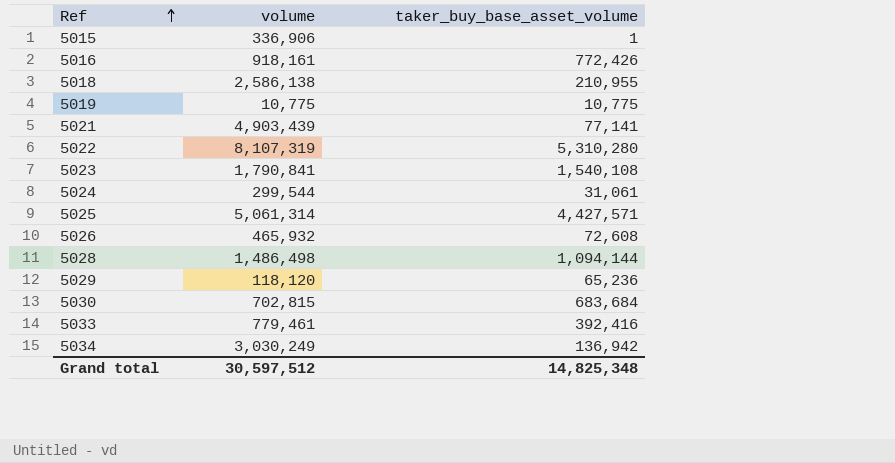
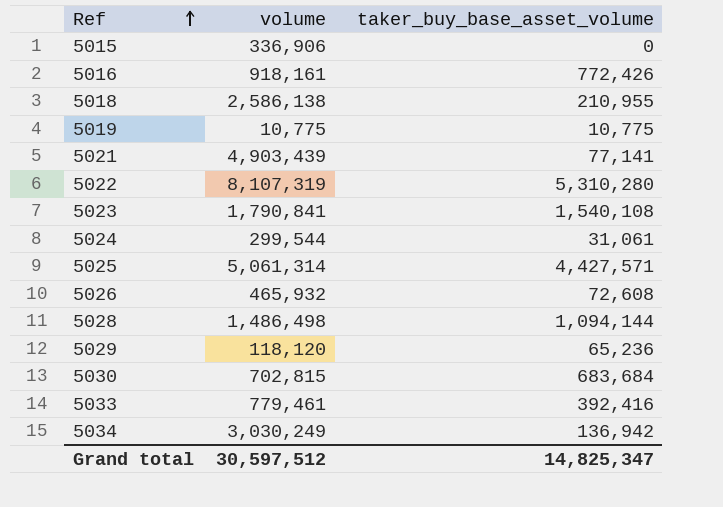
5015 | taker_buy_base_asset_volume: 1 -> 0
Grand total | taker_buy_base_asset_volume: 14,825,348 -> 14,825,347

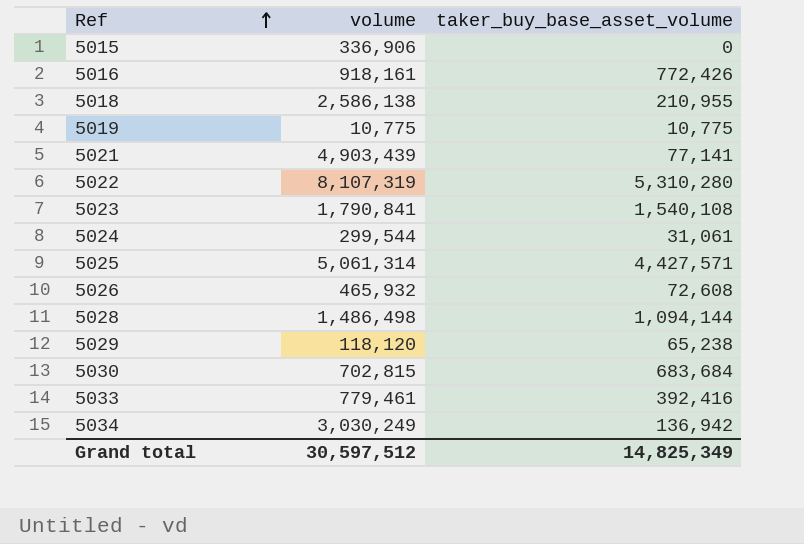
5029 | taker_buy_base_asset_volume: 65,236 -> 65,238
Grand total | taker_buy_base_asset_volume: 14,825,347 -> 14,825,349

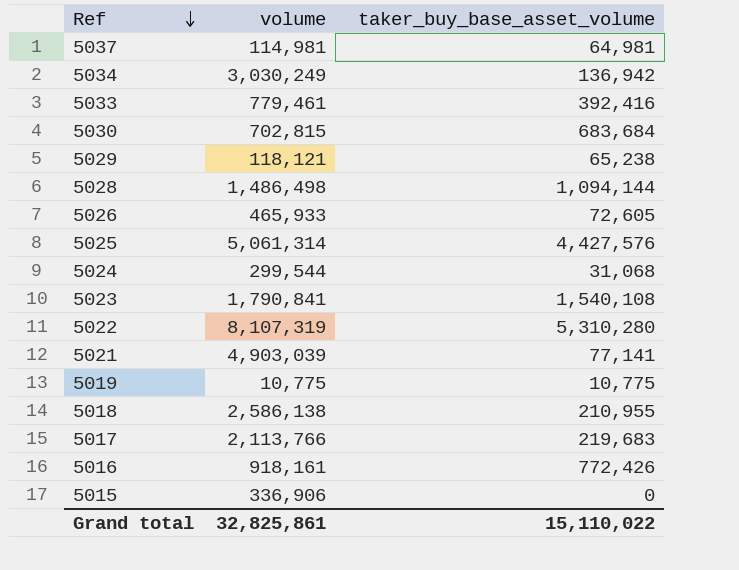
row order: Ref ascending -> Ref descending
row 5037: none -> 114,981 | 64,981
5029 | volume: 118,120 -> 118,121
5026 | volume: 465,932 -> 465,933
5026 | taker_buy_base_asset_volume: 72,608 -> 72,605
5025 | taker_buy_base_asset_volume: 4,427,571 -> 4,427,576
5024 | taker_buy_base_asset_volume: 31,061 -> 31,068
5021 | volume: 4,903,439 -> 4,903,039
row 5017: none -> 2,113,766 | 219,683
Grand total | volume: 30,597,512 -> 32,825,861
Grand total | taker_buy_base_asset_volume: 14,825,349 -> 15,110,022

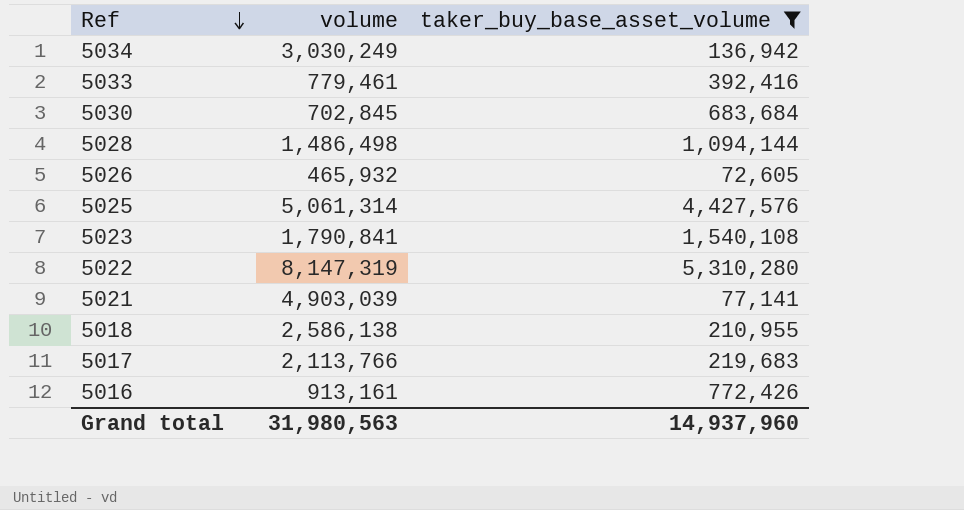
filter: none -> taker_buy_base_asset_volume >= 72,605
5030 | volume: 702,815 -> 702,845
5026 | volume: 465,933 -> 465,932
5022 | volume: 8,107,319 -> 8,147,319
5016 | volume: 918,161 -> 913,161
Grand total | volume: 32,825,861 -> 31,980,563
Grand total | taker_buy_base_asset_volume: 15,110,022 -> 14,937,960

